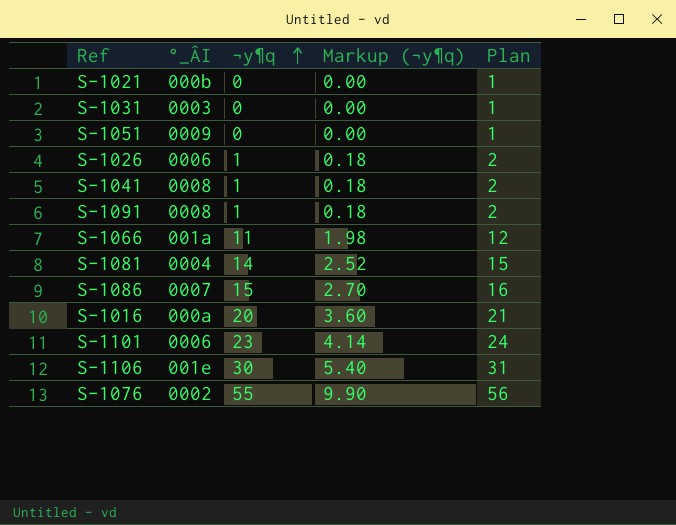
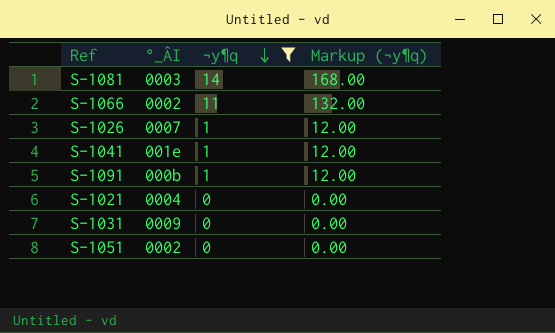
filter: none -> ¬y¶q <= 14
row order: ¬y¶q ascending -> ¬y¶q descending
column Plan | formula: [¬y¶q] + 1 -> none
column Markup (¬y¶q) | formula: [¬y¶q] * 0.18 -> [¬y¶q] * 12
S-1081 | °_ÂI: 0004 -> 0003
S-1066 | °_ÂI: 001a -> 0002
S-1026 | °_ÂI: 0006 -> 0007
S-1041 | °_ÂI: 0008 -> 001e
S-1091 | °_ÂI: 0008 -> 000b
S-1021 | °_ÂI: 000b -> 0004
S-1031 | °_ÂI: 0003 -> 0009
S-1051 | °_ÂI: 0009 -> 0002

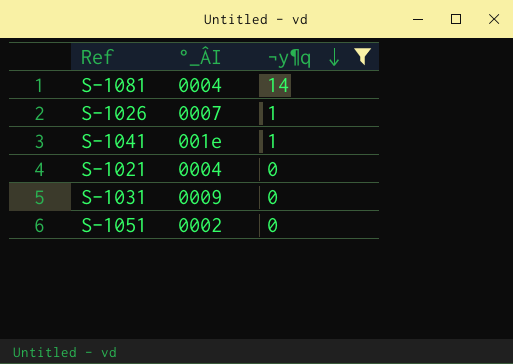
column Markup (¬y¶q) | formula: [¬y¶q] * 12 -> none
row S-1066: 0002 | 11 | 132.00 -> none
row S-1091: 000b | 1 | 12.00 -> none
S-1081 | °_ÂI: 0003 -> 0004

